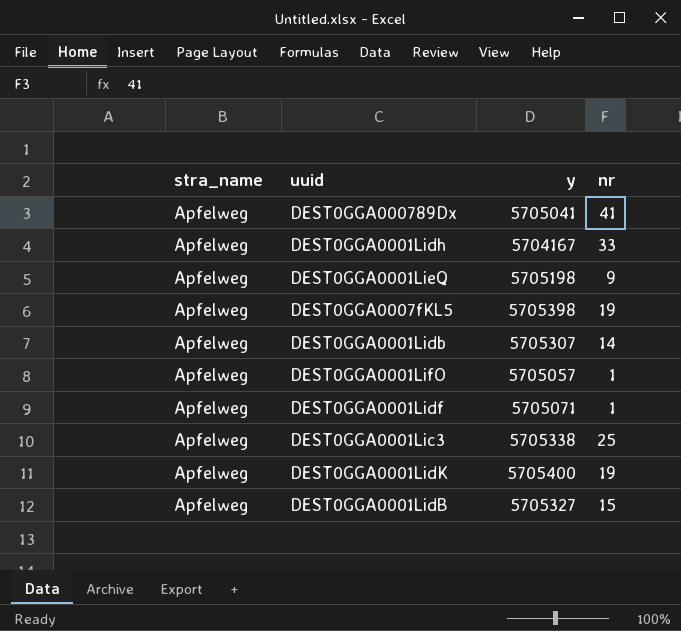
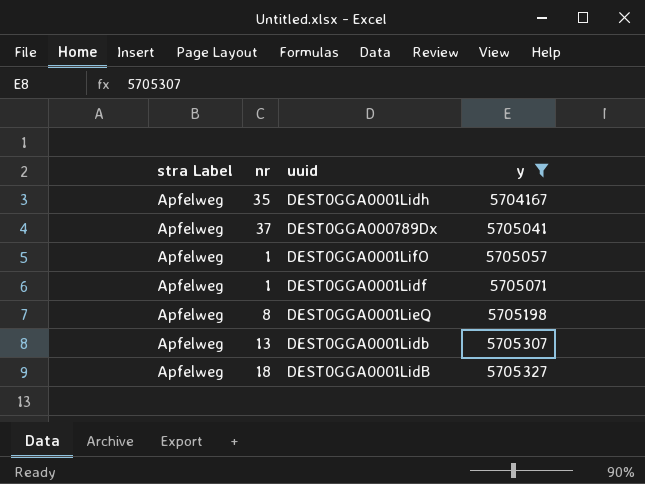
filter: none -> y <= 5705327
row order: none -> y ascending
column name: stra_name -> stra Label
column nr | position: 4 -> 2
DEST0GGA0001Lidh | nr: 33 -> 35
DEST0GGA000789Dx | nr: 41 -> 37
DEST0GGA0001LieQ | nr: 9 -> 8
DEST0GGA0001Lidb | nr: 14 -> 13
DEST0GGA0001LidB | nr: 15 -> 18

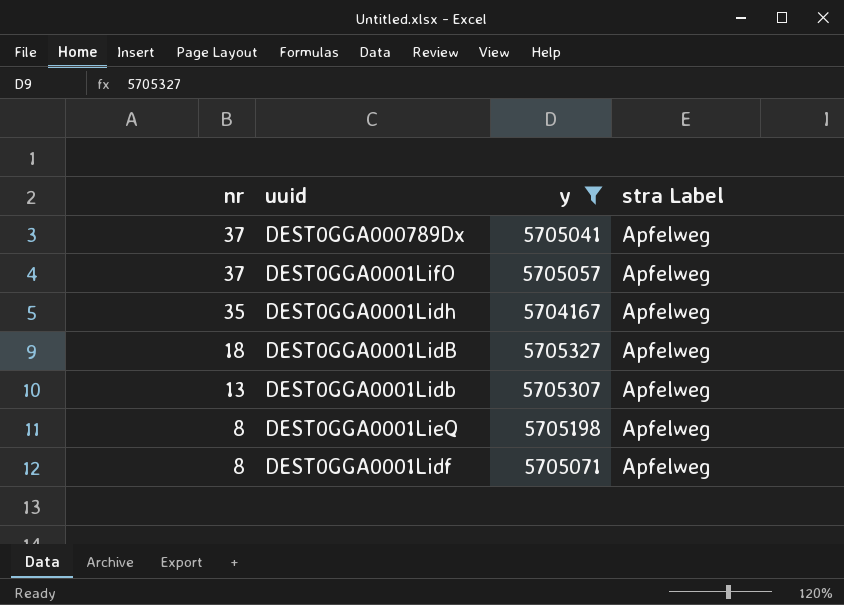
row order: y ascending -> nr descending
column stra Label | position: 1 -> 4
DEST0GGA0001LifO | nr: 1 -> 37
DEST0GGA0001Lidf | nr: 1 -> 8

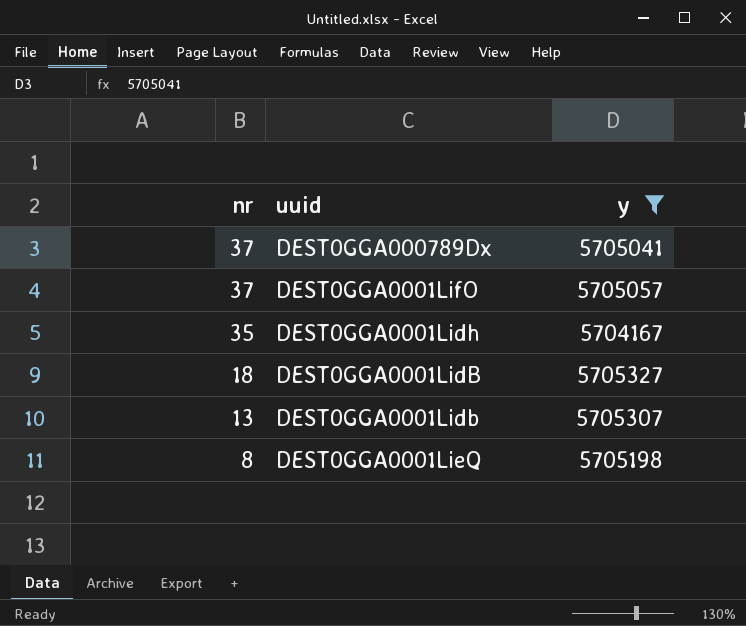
column stra Label | position: 4 -> none
row DEST0GGA0001Lidf: 8 | 5705071 | Apfelweg -> none

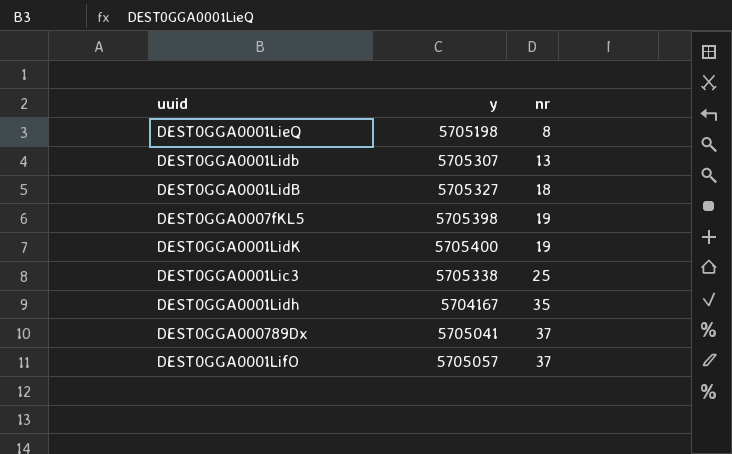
filter: y <= 5705327 -> none
row order: nr descending -> nr ascending
column nr | position: 1 -> 3

